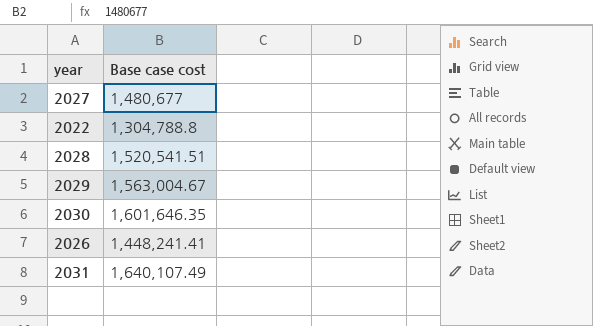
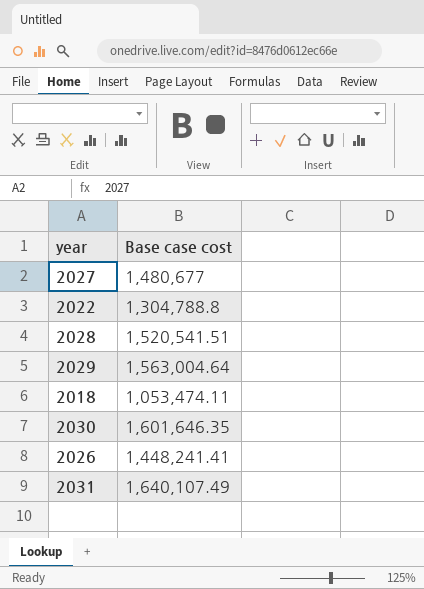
2029 | Base case cost: 1,563,004.67 -> 1,563,004.64
row 2018: none -> 1,053,474.11

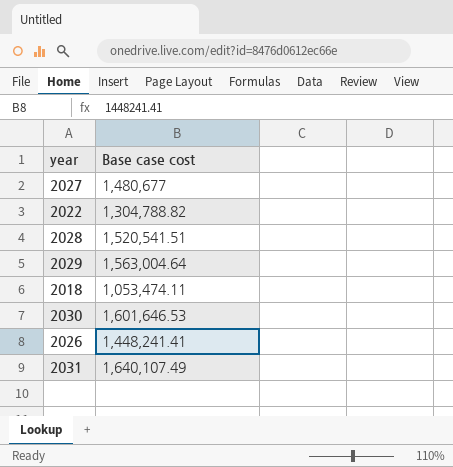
2022 | Base case cost: 1,304,788.8 -> 1,304,788.82
2030 | Base case cost: 1,601,646.35 -> 1,601,646.53

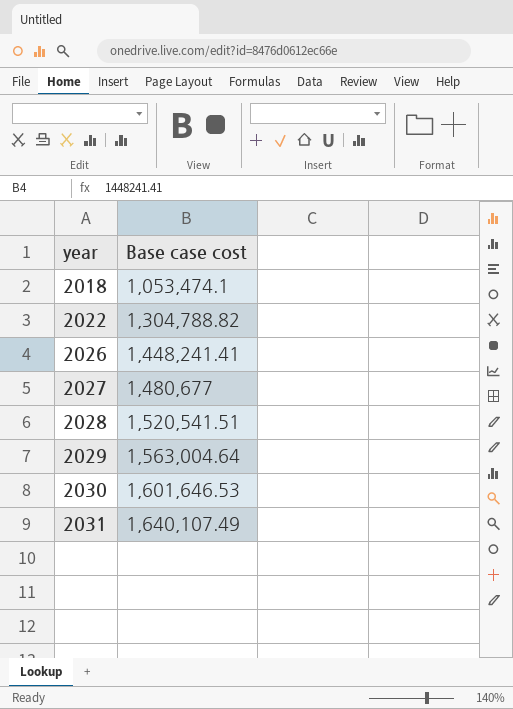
row order: none -> year ascending
2018 | Base case cost: 1,053,474.11 -> 1,053,474.1

